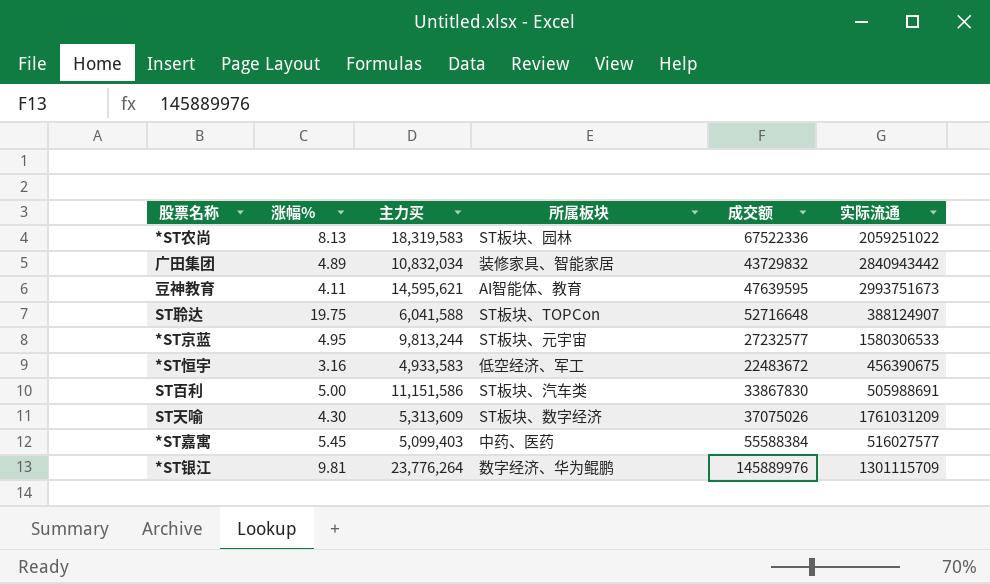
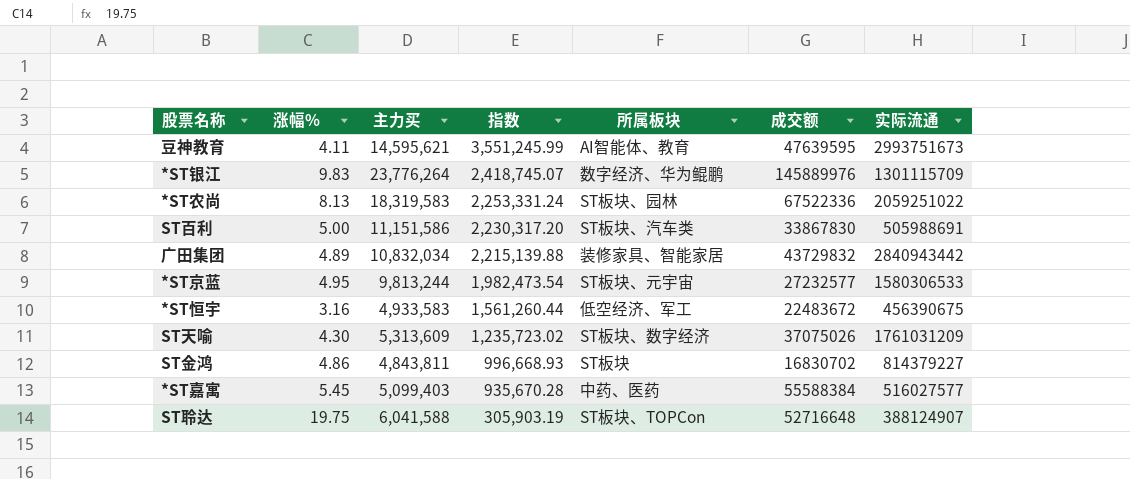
row order: none -> 指数 descending
column 指数 | formula: none -> [主力买] / [涨幅%]
*ST银江 | 涨幅%: 9.81 -> 9.83
row ST金鸿: none -> 4.86 | 4,843,811 | 996,668.93 | ST板块 | 16830702 | 814379227

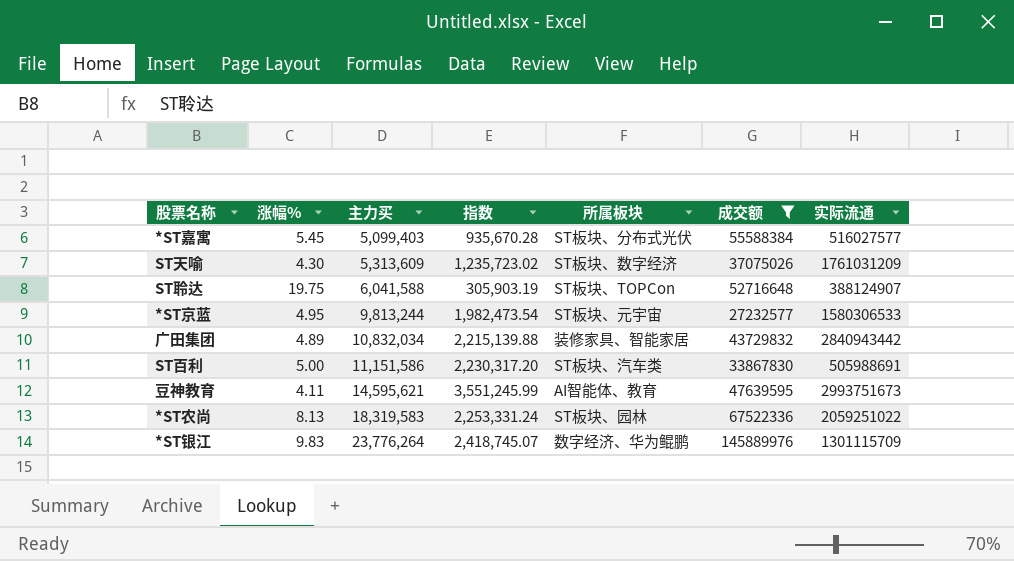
filter: none -> 成交额 >= 27232577
row order: 指数 descending -> 主力买 ascending
*ST嘉寓 | 所属板块: 中药、医药 -> ST板块、分布式光伏

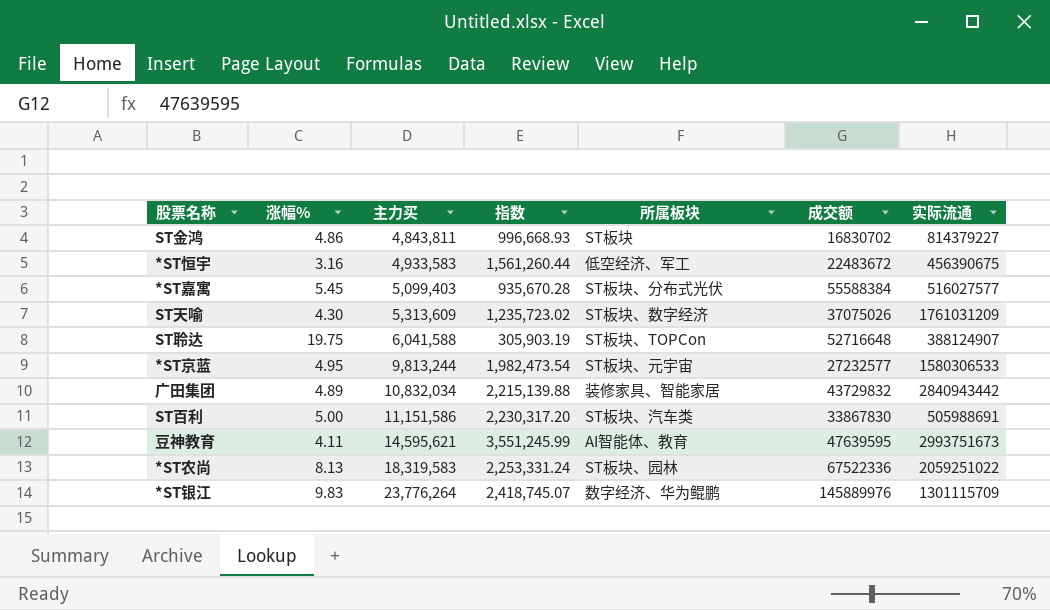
filter: 成交额 >= 27232577 -> none

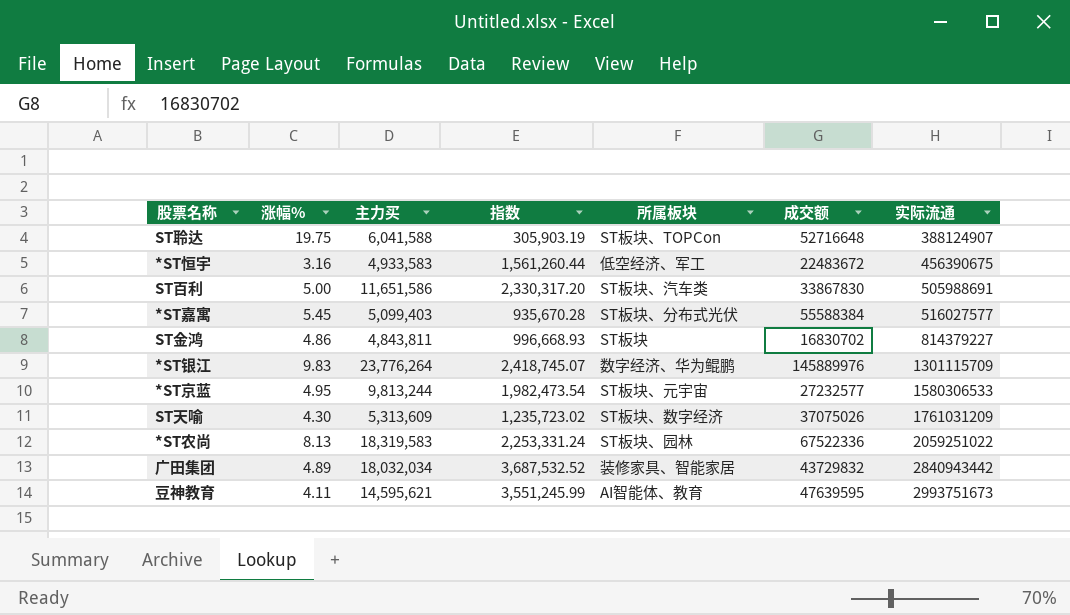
row order: 主力买 ascending -> 实际流通 ascending
ST百利 | 主力买: 11,151,586 -> 11,651,586
ST百利 | 指数: 2,230,317.20 -> 2,330,317.20
广田集团 | 主力买: 10,832,034 -> 18,032,034
广田集团 | 指数: 2,215,139.88 -> 3,687,532.52

